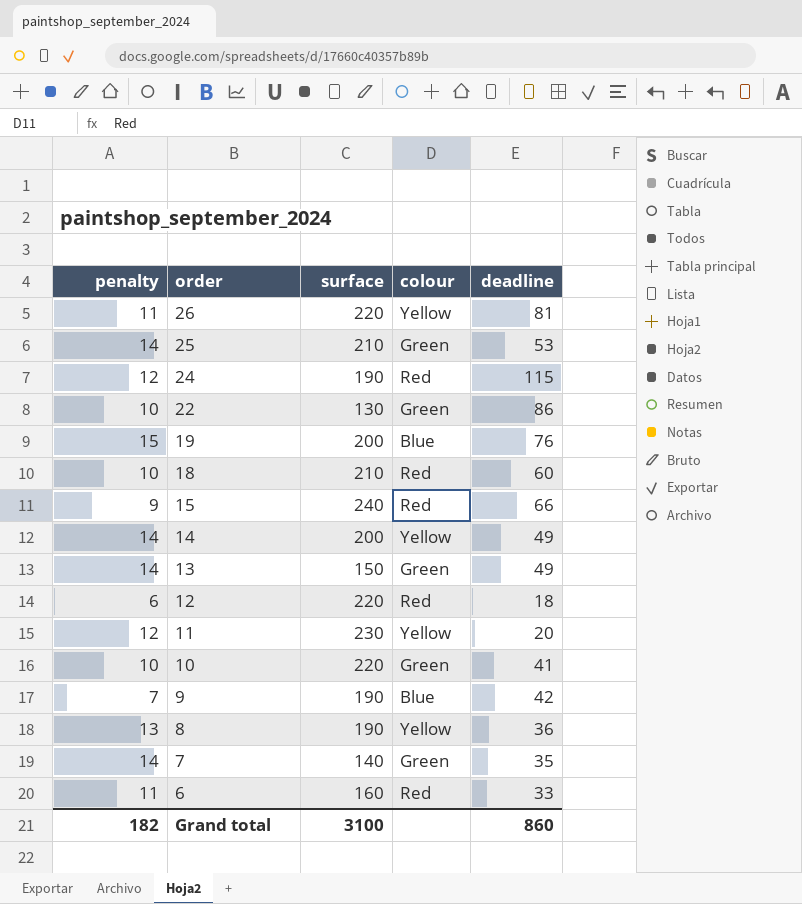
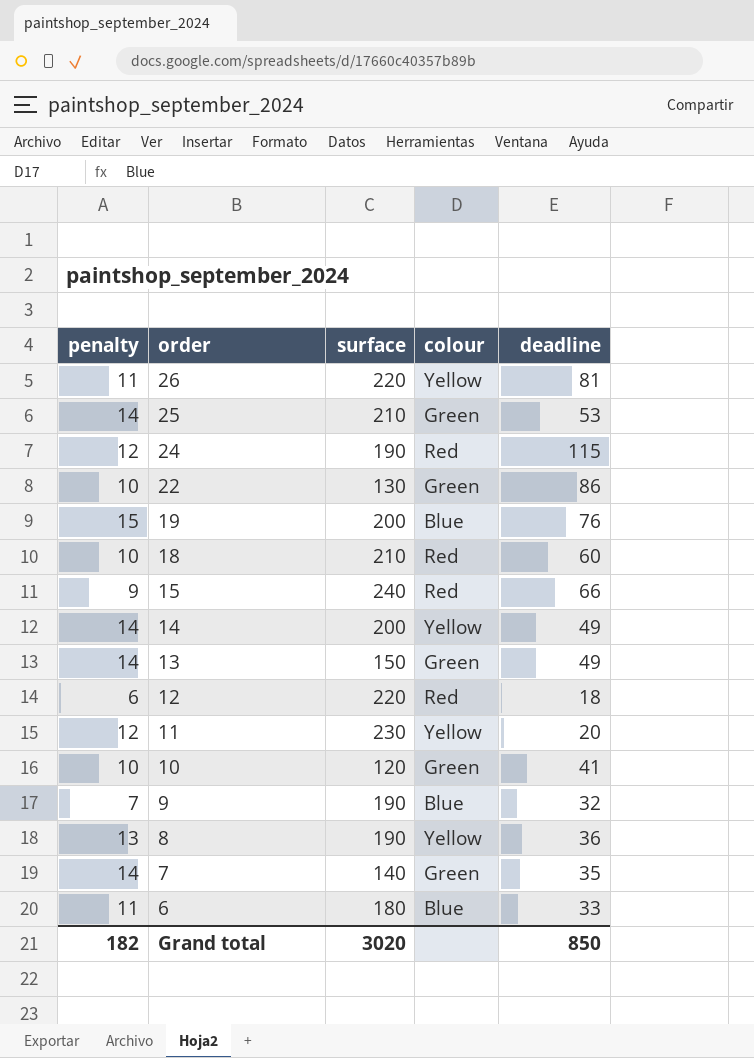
10 | surface: 220 -> 120
9 | deadline: 42 -> 32
6 | surface: 160 -> 180
6 | colour: Red -> Blue
Grand total | surface: 3100 -> 3020
Grand total | deadline: 860 -> 850

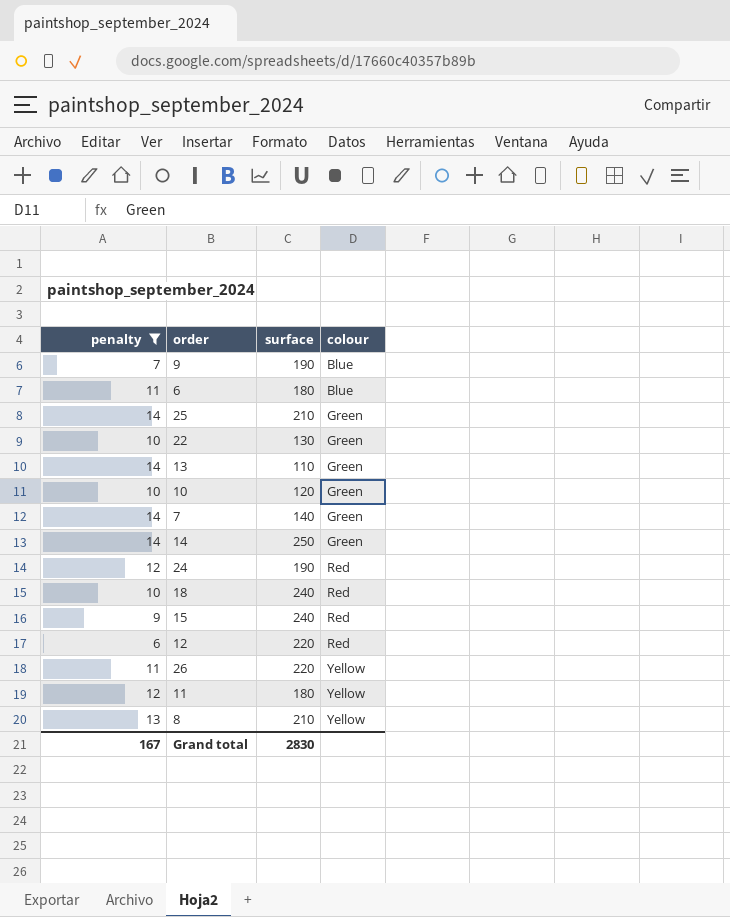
filter: none -> penalty != 15
row order: order descending -> colour ascending
column deadline | position: 5 -> none
13 | surface: 150 -> 110
14 | surface: 200 -> 250
14 | colour: Yellow -> Green
18 | surface: 210 -> 240
11 | surface: 230 -> 180
8 | surface: 190 -> 210
Grand total | penalty: 182 -> 167
Grand total | surface: 3020 -> 2830

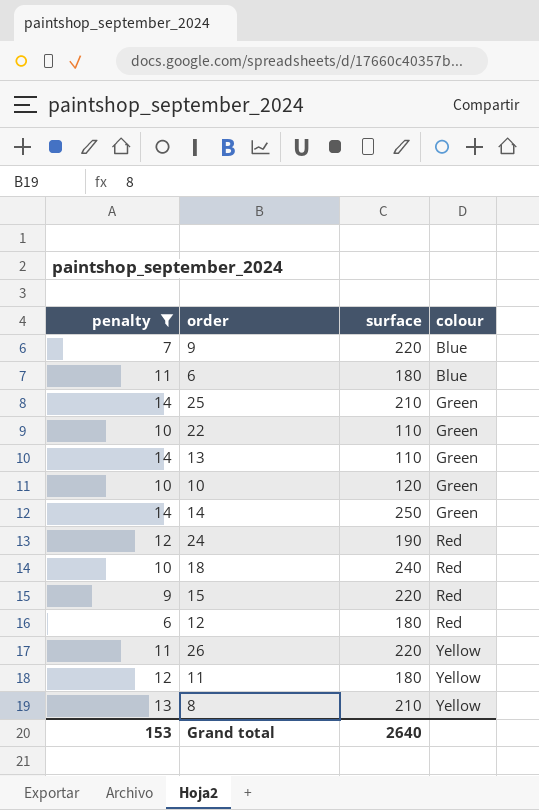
row 7: 14 | 140 | Green -> none
9 | surface: 190 -> 220
22 | surface: 130 -> 110
15 | surface: 240 -> 220
12 | surface: 220 -> 180
Grand total | penalty: 167 -> 153
Grand total | surface: 2830 -> 2640

